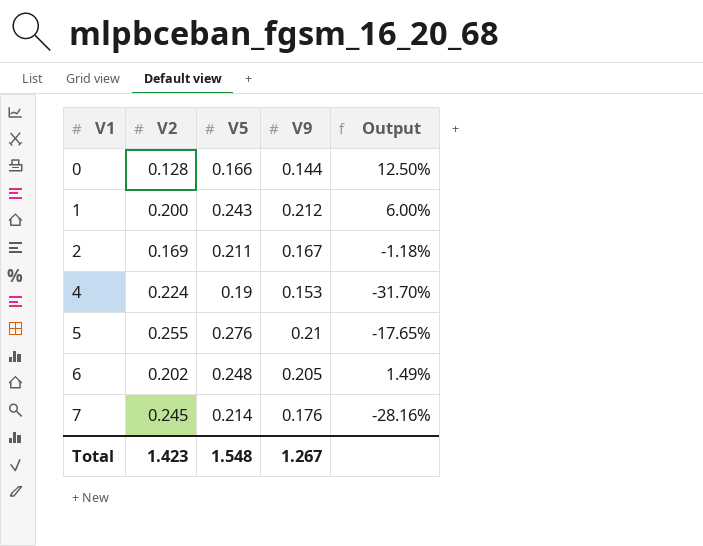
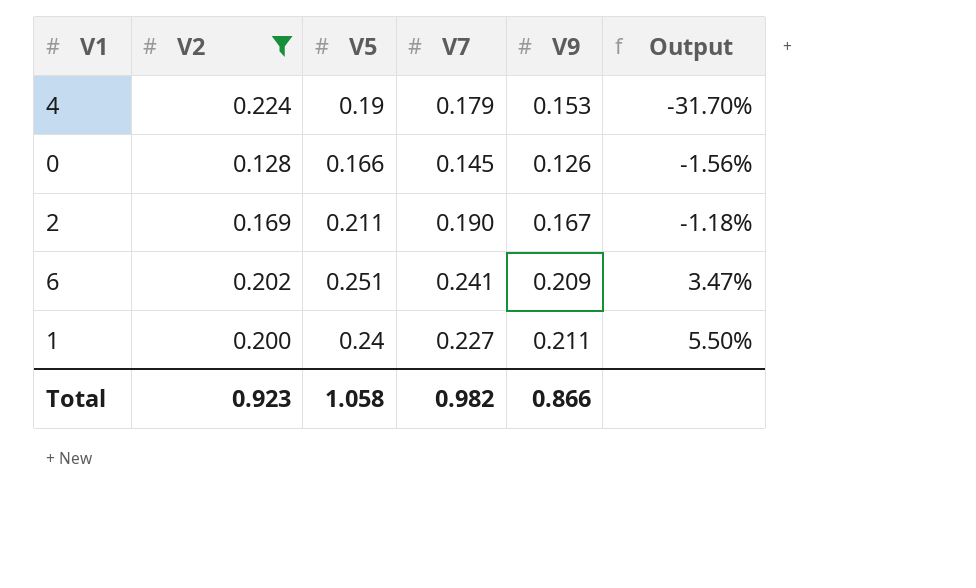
filter: none -> V2 <= 0.224
row order: V1 ascending -> Output ascending
column V7 | position: none -> 4
0 | V9: 0.144 -> 0.126
0 | Output: 12.50% -> -1.56%
6 | V5: 0.248 -> 0.251
6 | V9: 0.205 -> 0.209
6 | Output: 1.49% -> 3.47%
1 | V5: 0.243 -> 0.24
1 | V9: 0.212 -> 0.211
1 | Output: 6.00% -> 5.50%
Total | V2: 1.423 -> 0.923
Total | V5: 1.548 -> 1.058
Total | V9: 1.267 -> 0.866

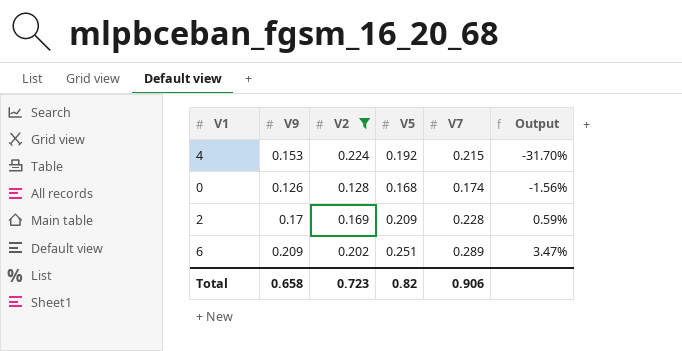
column V9 | position: 5 -> 2
row 1: 0.200 | 0.24 | 0.227 | 0.211 | 5.50% -> none
4 | V5: 0.19 -> 0.192
4 | V7: 0.179 -> 0.215
0 | V5: 0.166 -> 0.168
0 | V7: 0.145 -> 0.174
2 | V9: 0.167 -> 0.17
2 | V5: 0.211 -> 0.209
2 | V7: 0.190 -> 0.228
2 | Output: -1.18% -> 0.59%
6 | V7: 0.241 -> 0.289
Total | V9: 0.866 -> 0.658
Total | V2: 0.923 -> 0.723
Total | V5: 1.058 -> 0.82
Total | V7: 0.982 -> 0.906

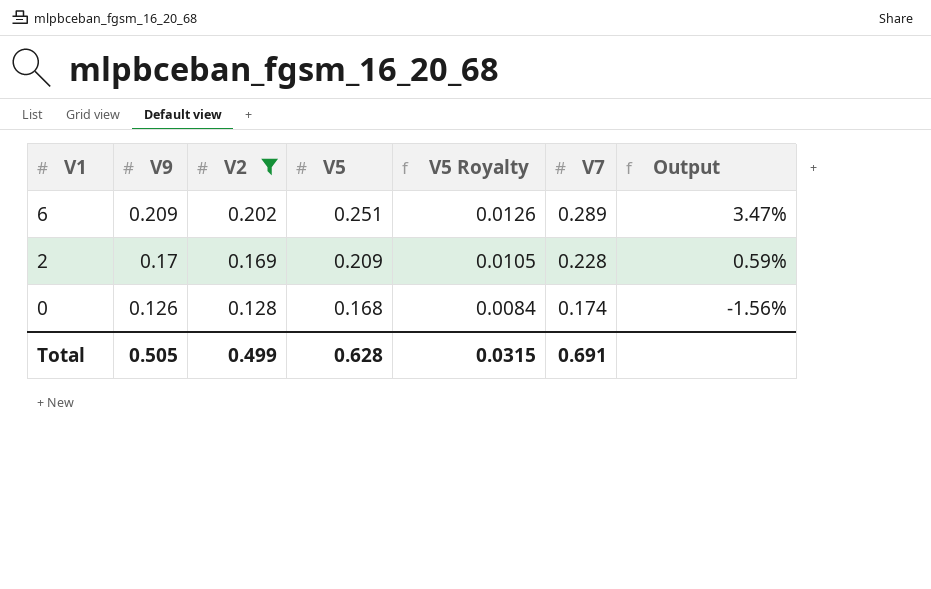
row order: Output ascending -> V1 descending
column V5 Royalty | formula: none -> [V5] * 0.05
row 4: 0.153 | 0.224 | 0.192 | 0.215 | -31.70% -> none
Total | V9: 0.658 -> 0.505
Total | V2: 0.723 -> 0.499
Total | V5: 0.82 -> 0.628
Total | V7: 0.906 -> 0.691

